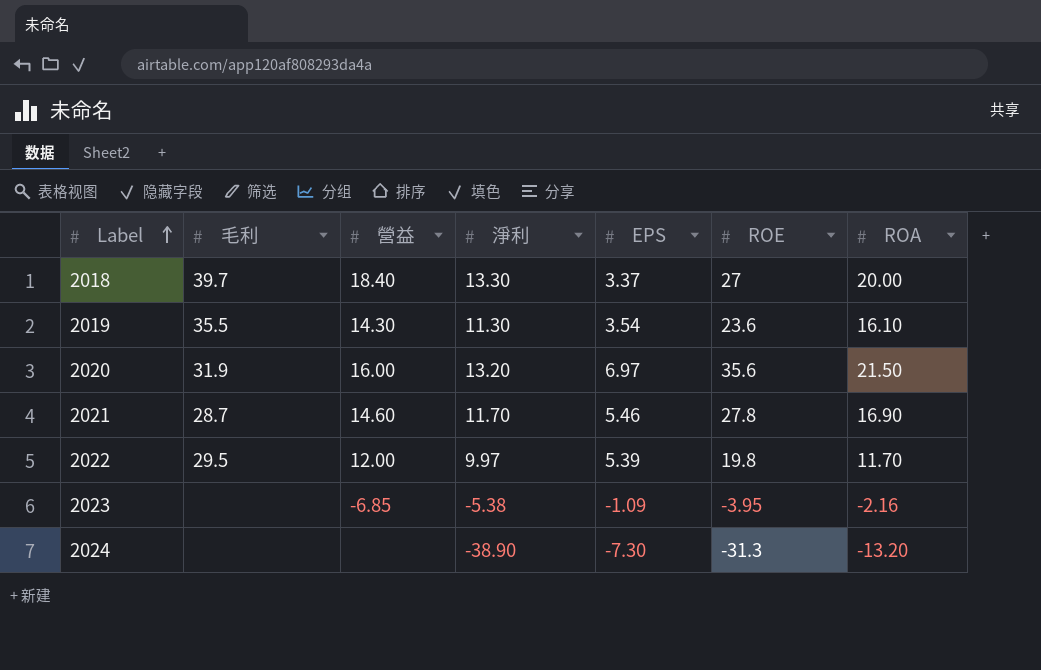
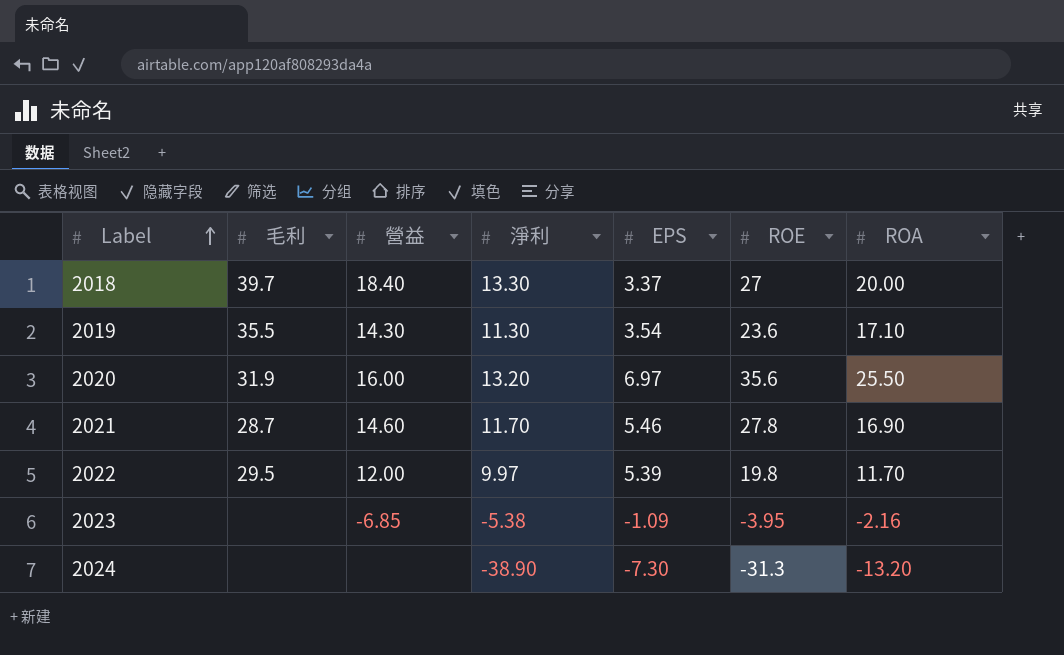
2019 | ROA: 16.10 -> 17.10
2020 | ROA: 21.50 -> 25.50

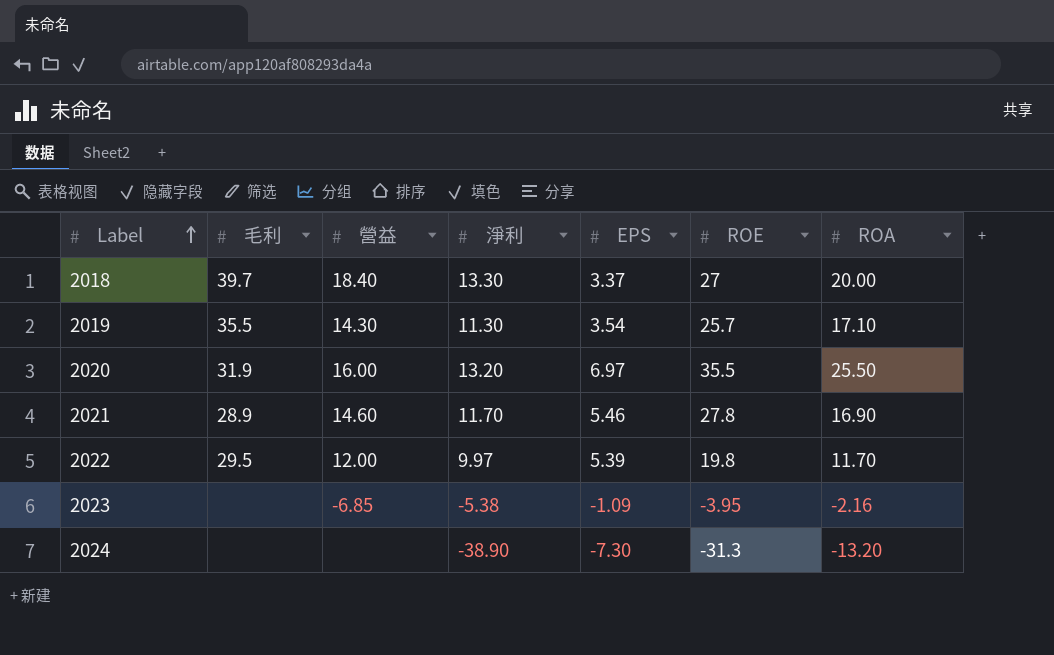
2019 | ROE: 23.6 -> 25.7
2020 | ROE: 35.6 -> 35.5
2021 | 毛利: 28.7 -> 28.9

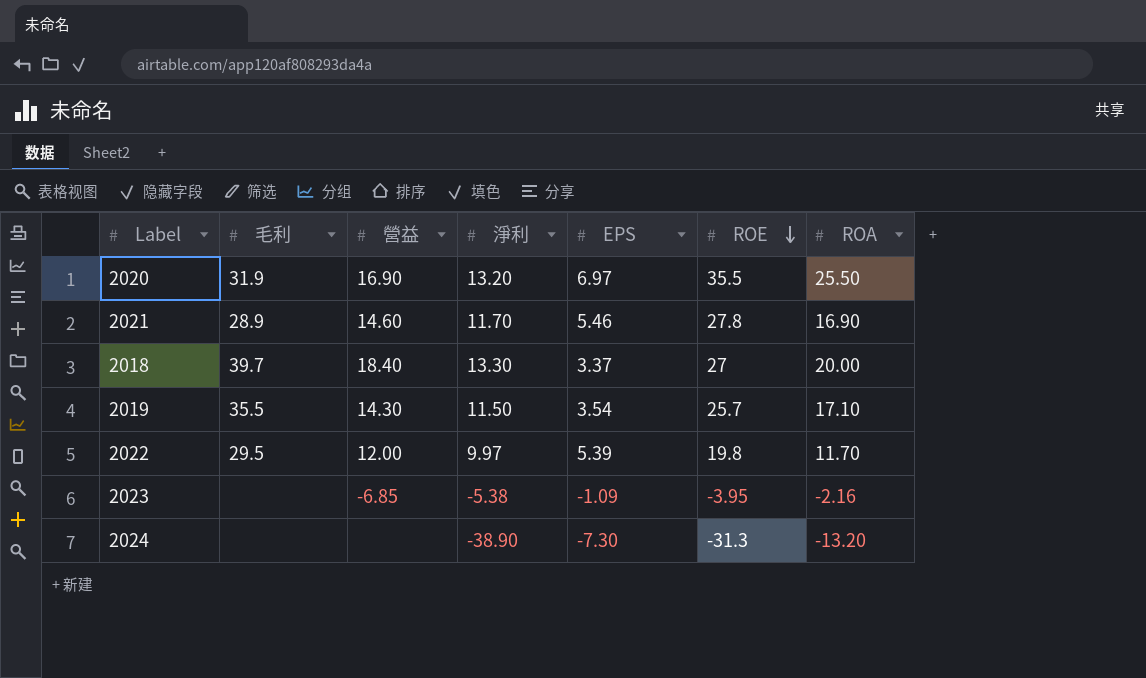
row order: Label ascending -> ROE descending
2020 | 營益: 16.00 -> 16.90
2019 | 淨利: 11.30 -> 11.50

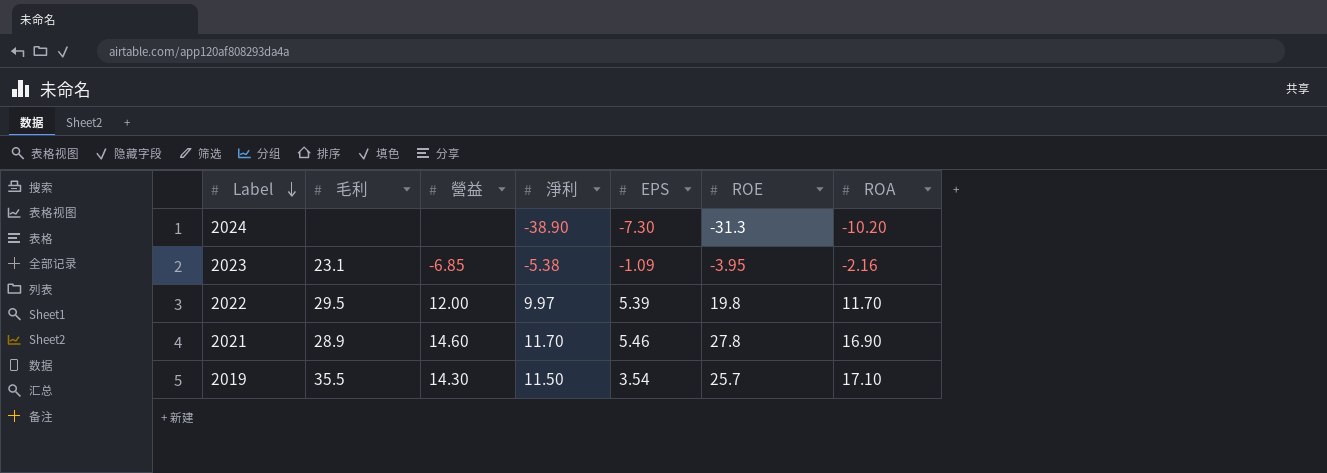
row order: ROE descending -> Label descending
row 2020: 31.9 | 16.90 | 13.20 | 6.97 | 35.5 | 25.50 -> none
row 2018: 39.7 | 18.40 | 13.30 | 3.37 | 27 | 20.00 -> none
2024 | ROA: -13.20 -> -10.20
2023 | 毛利: none -> 23.1

